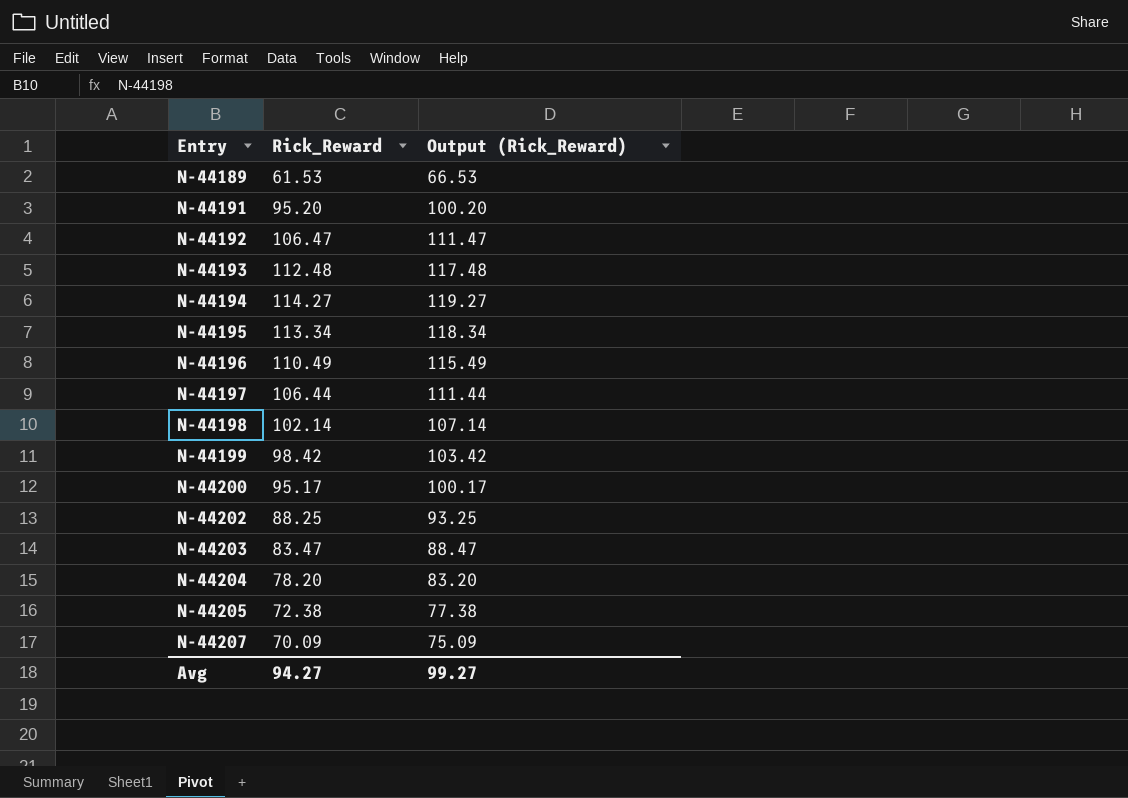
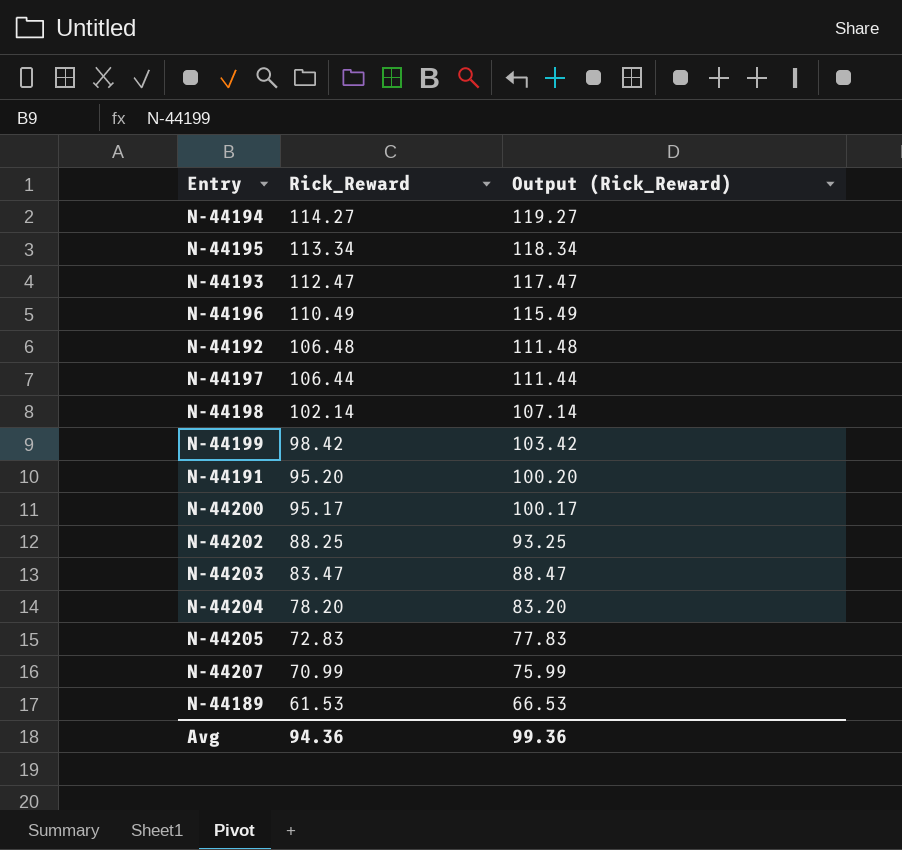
row order: Entry ascending -> Rick_Reward descending
N-44193 | Rick_Reward: 112.48 -> 112.47
N-44193 | Output (Rick_Reward): 117.48 -> 117.47
N-44192 | Rick_Reward: 106.47 -> 106.48
N-44192 | Output (Rick_Reward): 111.47 -> 111.48
N-44205 | Rick_Reward: 72.38 -> 72.83
N-44205 | Output (Rick_Reward): 77.38 -> 77.83
N-44207 | Rick_Reward: 70.09 -> 70.99
N-44207 | Output (Rick_Reward): 75.09 -> 75.99
Avg | Rick_Reward: 94.27 -> 94.36
Avg | Output (Rick_Reward): 99.27 -> 99.36

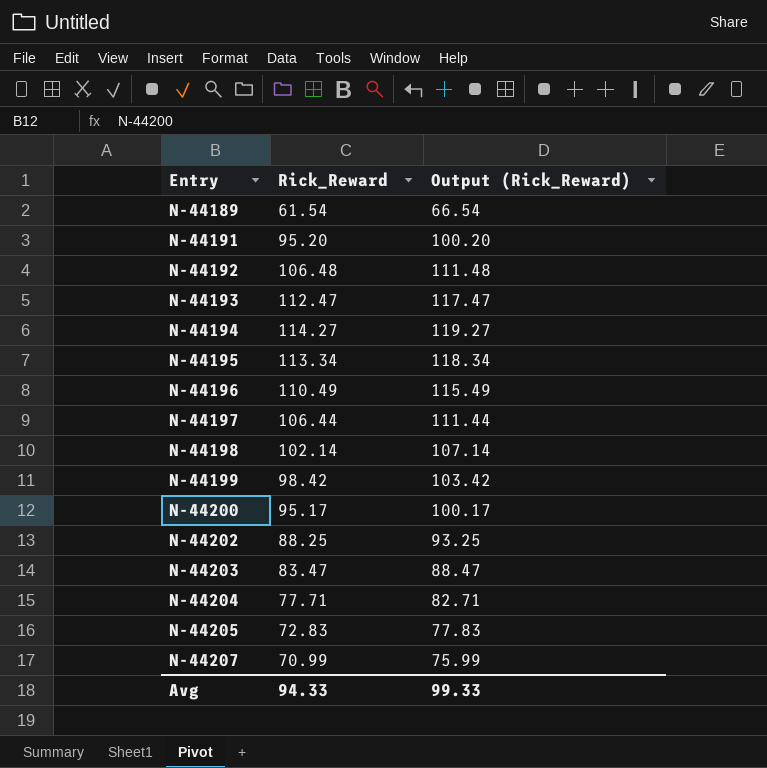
row order: Rick_Reward descending -> Entry ascending
N-44189 | Rick_Reward: 61.53 -> 61.54
N-44189 | Output (Rick_Reward): 66.53 -> 66.54
N-44204 | Rick_Reward: 78.20 -> 77.71
N-44204 | Output (Rick_Reward): 83.20 -> 82.71
Avg | Rick_Reward: 94.36 -> 94.33
Avg | Output (Rick_Reward): 99.36 -> 99.33

